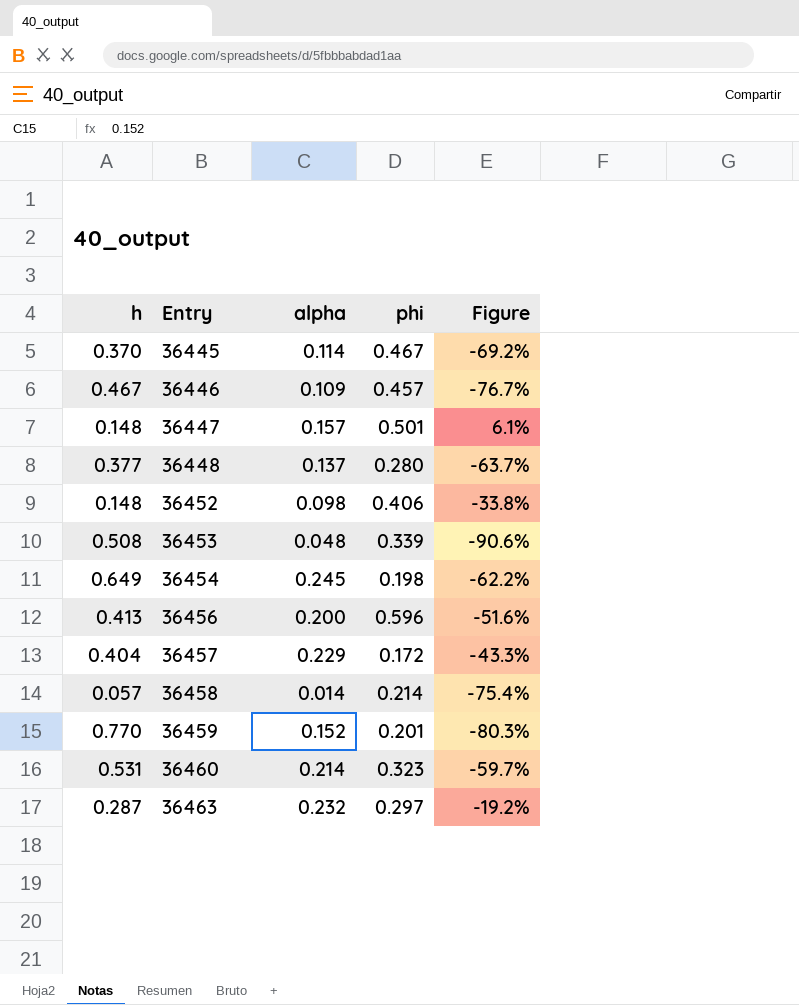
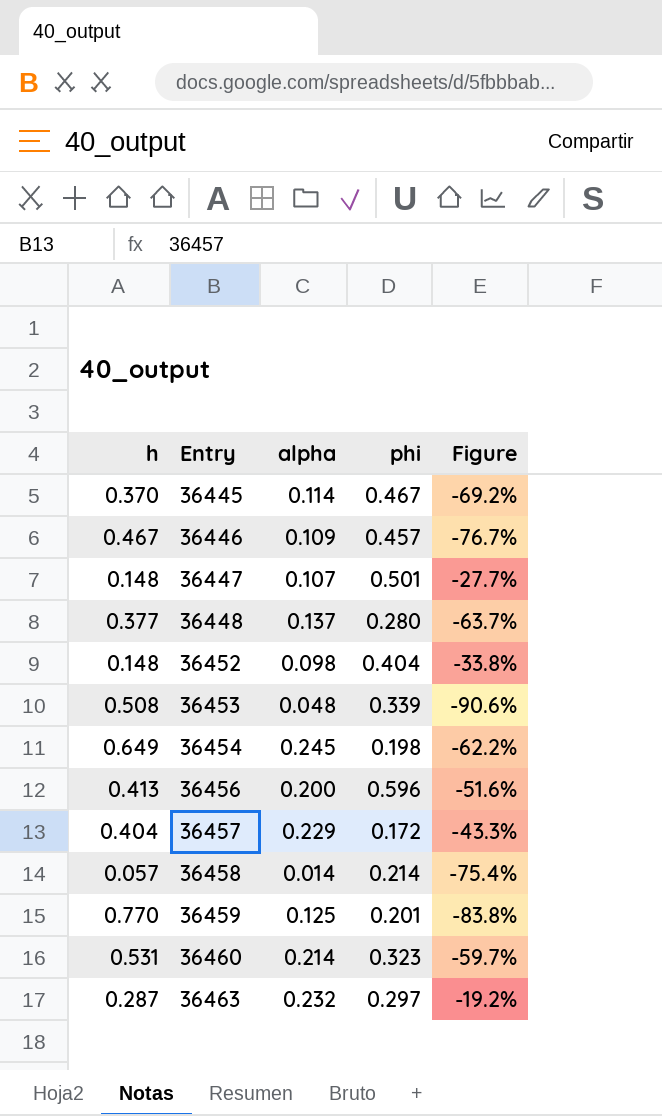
36447 | alpha: 0.157 -> 0.107
36447 | Figure: 6.1% -> -27.7%
36452 | phi: 0.406 -> 0.404
36459 | alpha: 0.152 -> 0.125
36459 | Figure: -80.3% -> -83.8%

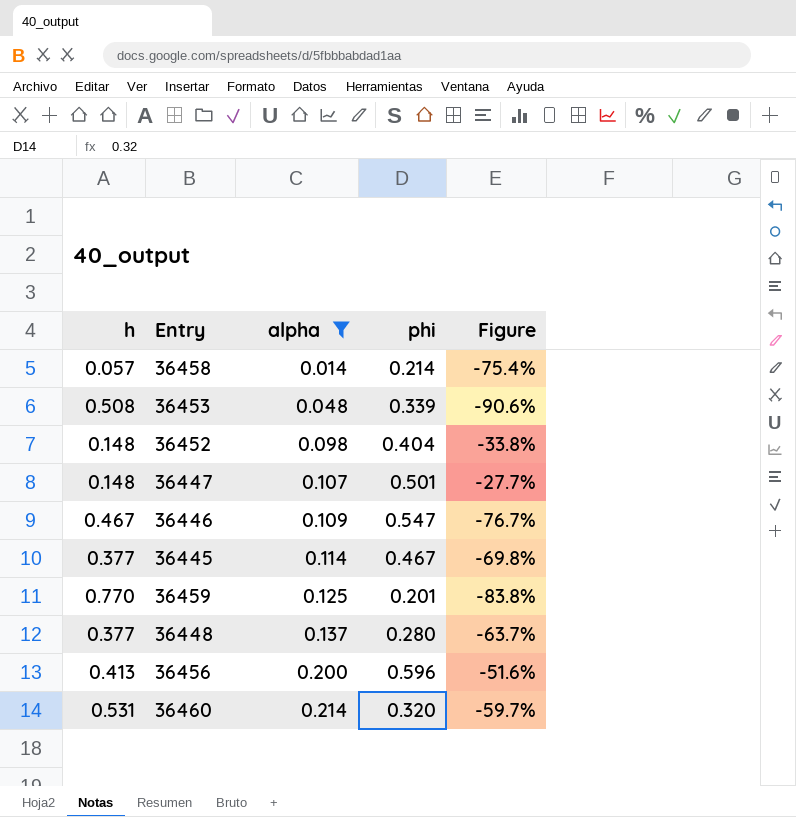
filter: none -> alpha <= 0.214
row order: Entry ascending -> alpha ascending
36446 | phi: 0.457 -> 0.547
36445 | h: 0.370 -> 0.377
36445 | Figure: -69.2% -> -69.8%
36460 | phi: 0.323 -> 0.320

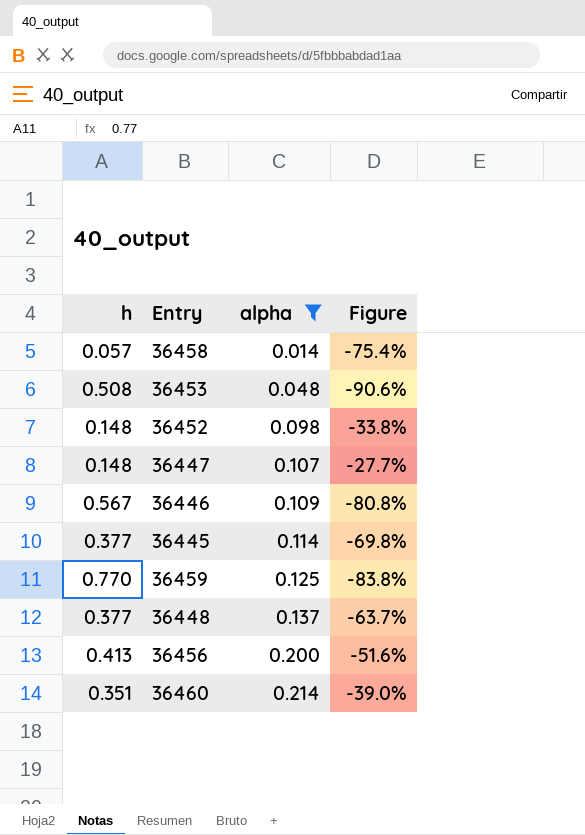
column phi | position: 4 -> none
36446 | h: 0.467 -> 0.567
36446 | Figure: -76.7% -> -80.8%
36460 | h: 0.531 -> 0.351
36460 | Figure: -59.7% -> -39.0%

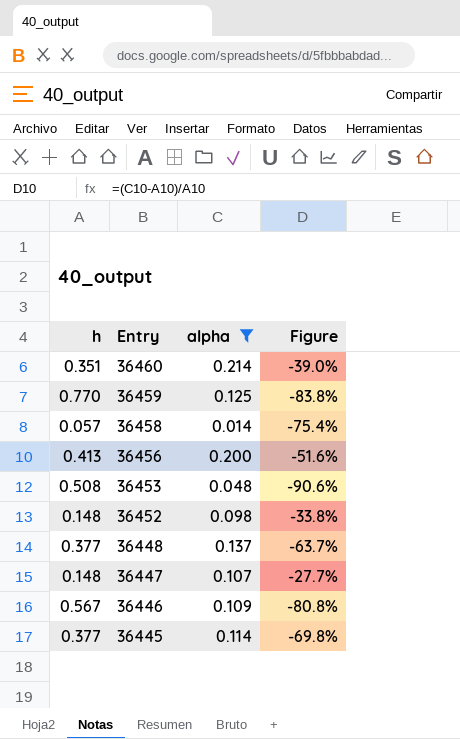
row order: alpha ascending -> Entry descending

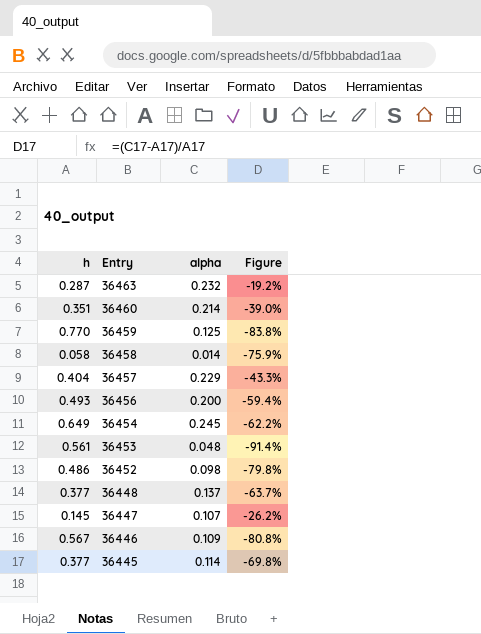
filter: alpha <= 0.214 -> none
36458 | h: 0.057 -> 0.058
36458 | Figure: -75.4% -> -75.9%
36456 | h: 0.413 -> 0.493
36456 | Figure: -51.6% -> -59.4%
36453 | h: 0.508 -> 0.561
36453 | Figure: -90.6% -> -91.4%
36452 | h: 0.148 -> 0.486
36452 | Figure: -33.8% -> -79.8%
36447 | h: 0.148 -> 0.145
36447 | Figure: -27.7% -> -26.2%

